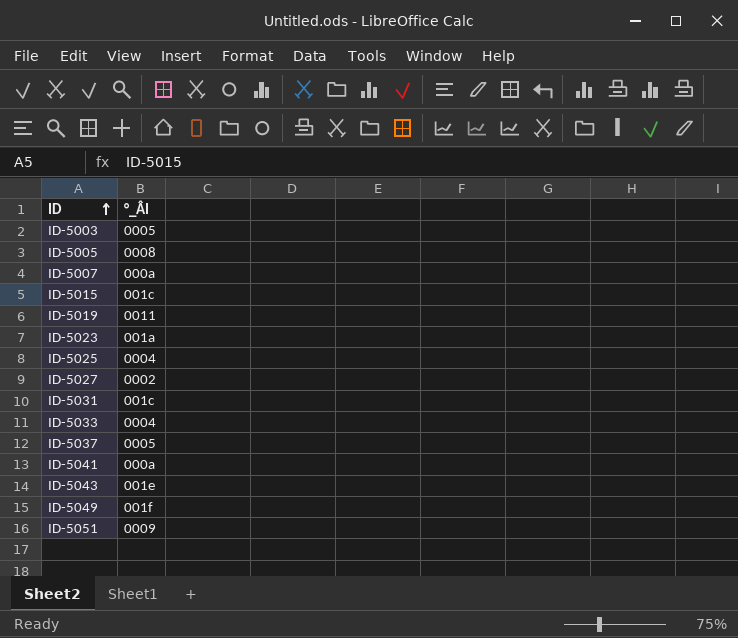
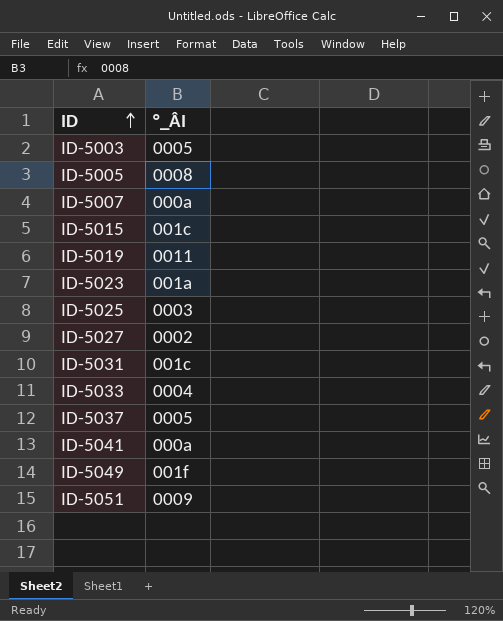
row ID-5043: 001e -> none
ID-5025 | °_ÂI: 0004 -> 0003

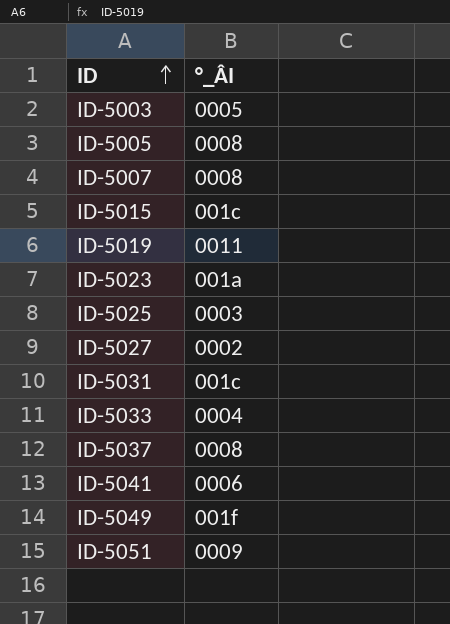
ID-5007 | °_ÂI: 000a -> 0008
ID-5037 | °_ÂI: 0005 -> 0008
ID-5041 | °_ÂI: 000a -> 0006

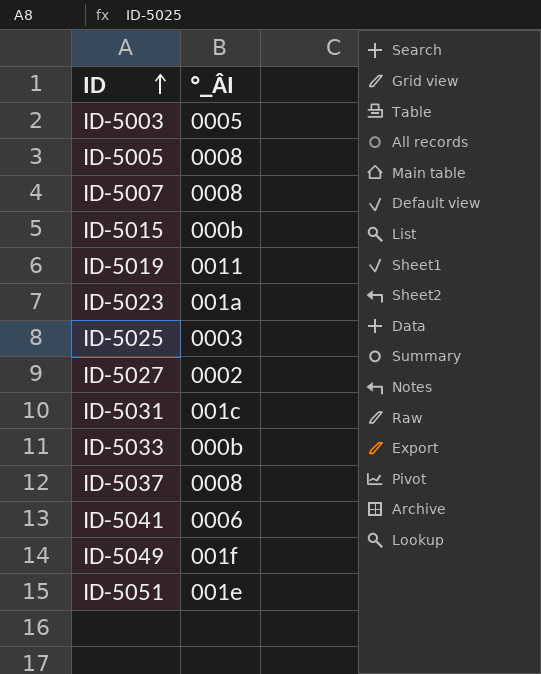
ID-5015 | °_ÂI: 001c -> 000b
ID-5033 | °_ÂI: 0004 -> 000b
ID-5051 | °_ÂI: 0009 -> 001e

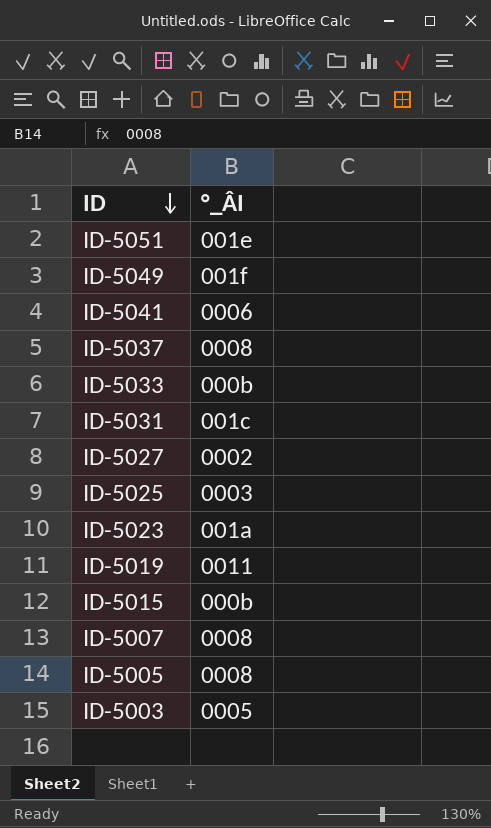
row order: ID ascending -> ID descending

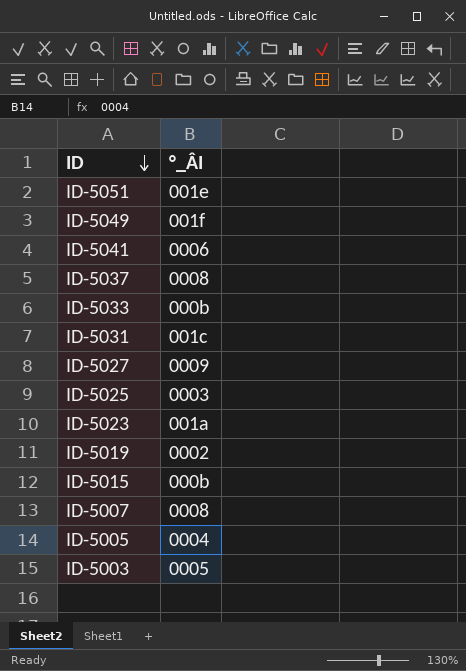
ID-5027 | °_ÂI: 0002 -> 0009
ID-5019 | °_ÂI: 0011 -> 0002
ID-5005 | °_ÂI: 0008 -> 0004

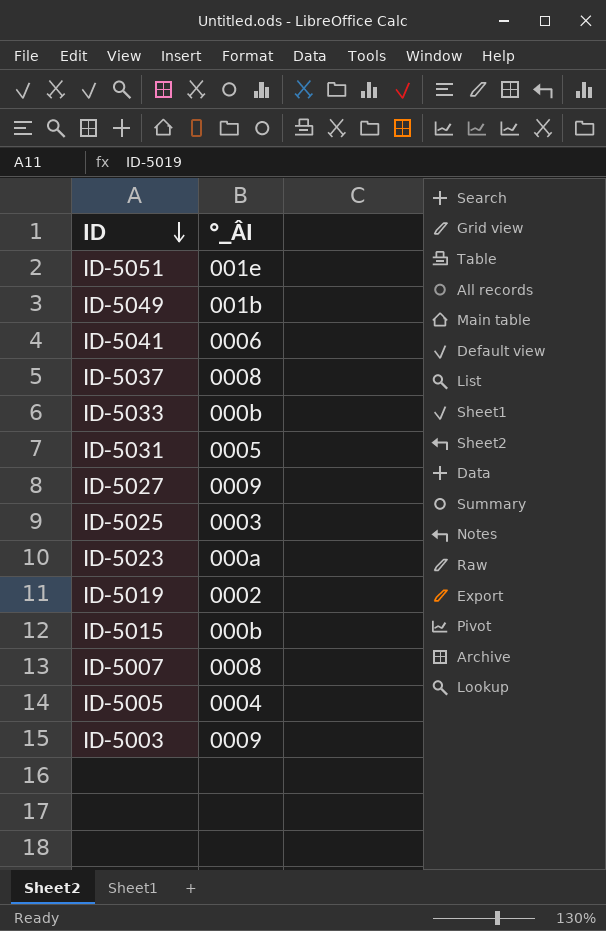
ID-5049 | °_ÂI: 001f -> 001b
ID-5031 | °_ÂI: 001c -> 0005
ID-5023 | °_ÂI: 001a -> 000a
ID-5003 | °_ÂI: 0005 -> 0009

